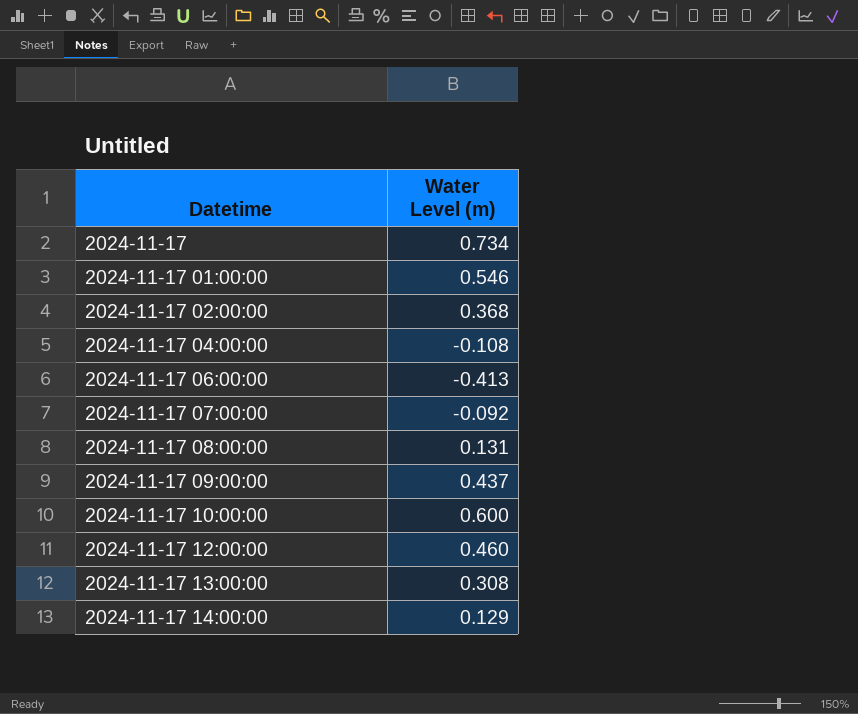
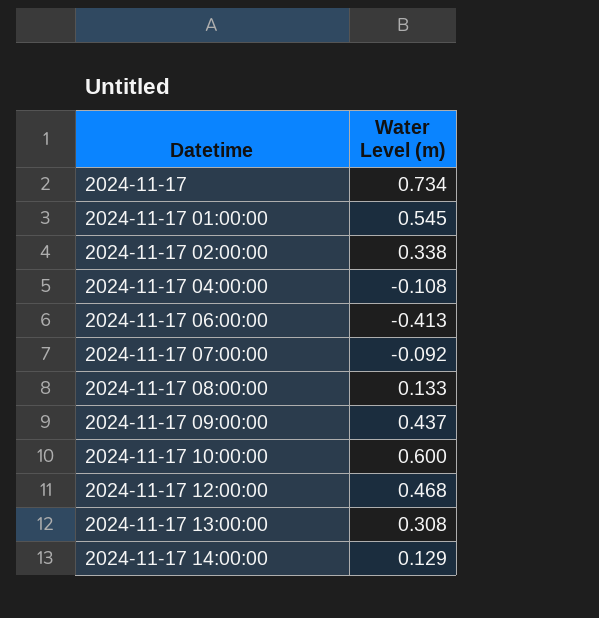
2024-11-17 01:00:00 | Water Level (m): 0.546 -> 0.545
2024-11-17 02:00:00 | Water Level (m): 0.368 -> 0.338
2024-11-17 08:00:00 | Water Level (m): 0.131 -> 0.133
2024-11-17 12:00:00 | Water Level (m): 0.460 -> 0.468

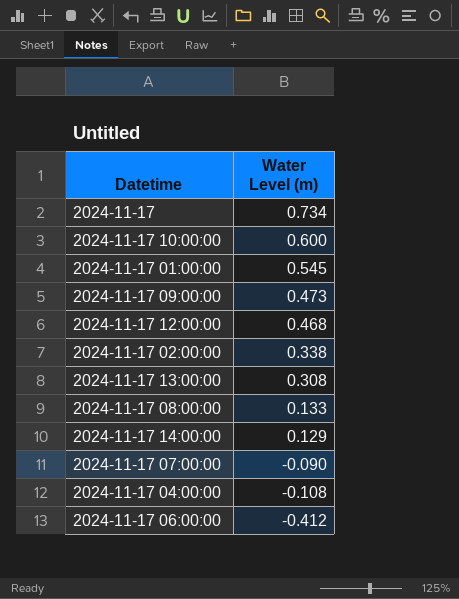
row order: Datetime ascending -> Water Level (m) descending
2024-11-17 09:00:00 | Water Level (m): 0.437 -> 0.473
2024-11-17 07:00:00 | Water Level (m): -0.092 -> -0.090
2024-11-17 06:00:00 | Water Level (m): -0.413 -> -0.412

